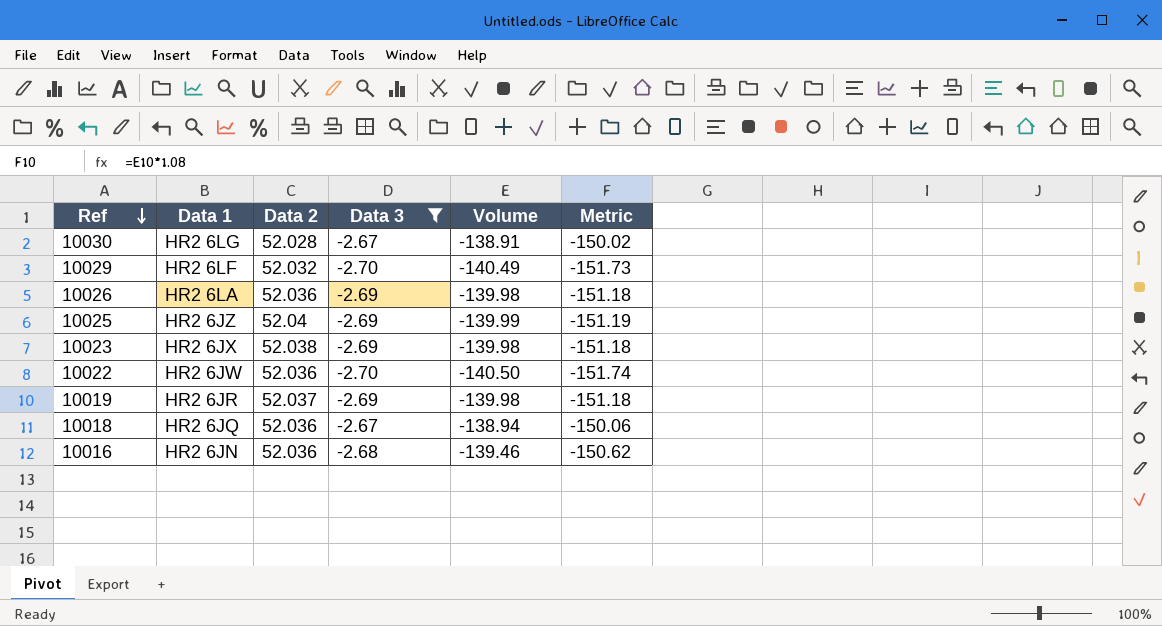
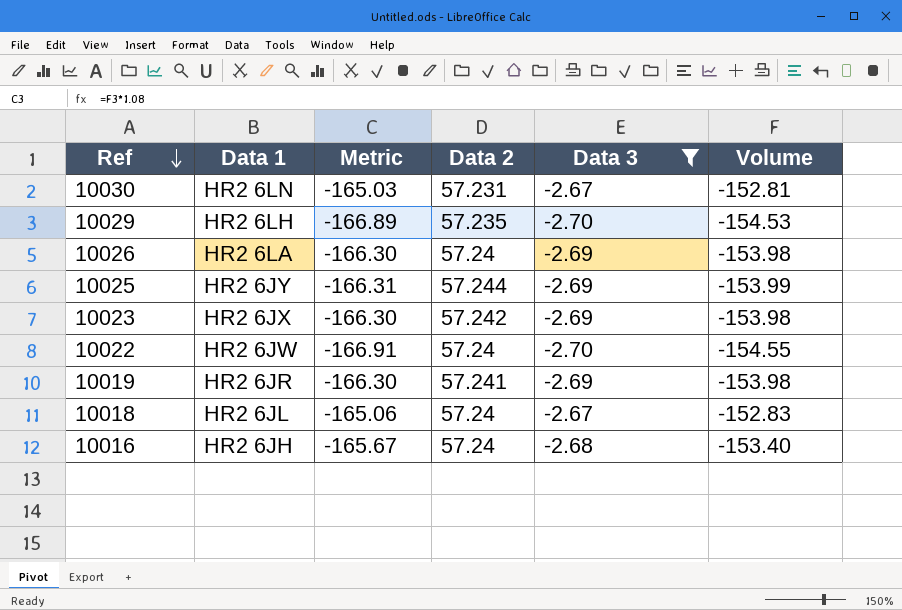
column Metric | position: 6 -> 3
10030 | Data 1: HR2 6LG -> HR2 6LN
10030 | Metric: -150.02 -> -165.03
10030 | Data 2: 52.028 -> 57.231
10030 | Volume: -138.91 -> -152.81
10029 | Data 1: HR2 6LF -> HR2 6LH
10029 | Metric: -151.73 -> -166.89
10029 | Data 2: 52.032 -> 57.235
10029 | Volume: -140.49 -> -154.53
10026 | Metric: -151.18 -> -166.30
10026 | Data 2: 52.036 -> 57.24
10026 | Volume: -139.98 -> -153.98
10025 | Data 1: HR2 6JZ -> HR2 6JY
10025 | Metric: -151.19 -> -166.31
10025 | Data 2: 52.04 -> 57.244
10025 | Volume: -139.99 -> -153.99
10023 | Metric: -151.18 -> -166.30
10023 | Data 2: 52.038 -> 57.242
10023 | Volume: -139.98 -> -153.98
10022 | Metric: -151.74 -> -166.91
10022 | Data 2: 52.036 -> 57.24
10022 | Volume: -140.50 -> -154.55
10019 | Metric: -151.18 -> -166.30
10019 | Data 2: 52.037 -> 57.241
10019 | Volume: -139.98 -> -153.98
10018 | Data 1: HR2 6JQ -> HR2 6JL
10018 | Metric: -150.06 -> -165.06
10018 | Data 2: 52.036 -> 57.24
10018 | Volume: -138.94 -> -152.83
10016 | Data 1: HR2 6JN -> HR2 6JH
10016 | Metric: -150.62 -> -165.67
10016 | Data 2: 52.036 -> 57.24
10016 | Volume: -139.46 -> -153.40

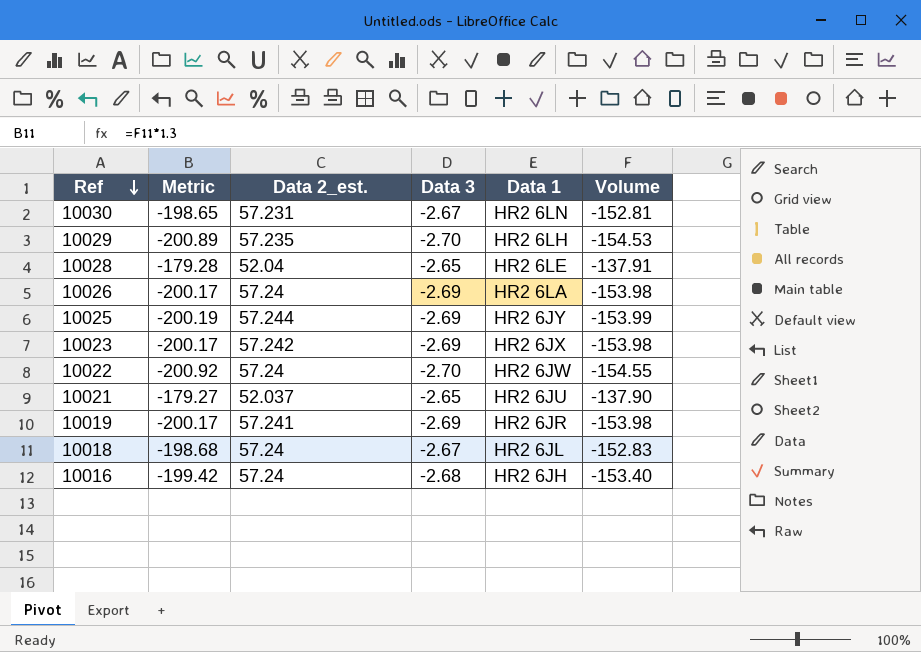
filter: Data 3 != -2.65 -> none
column Metric | formula: [Volume] * 1.08 -> [Volume] * 1.3
column name: Data 2 -> Data 2_est.
column Data 1 | position: 2 -> 5

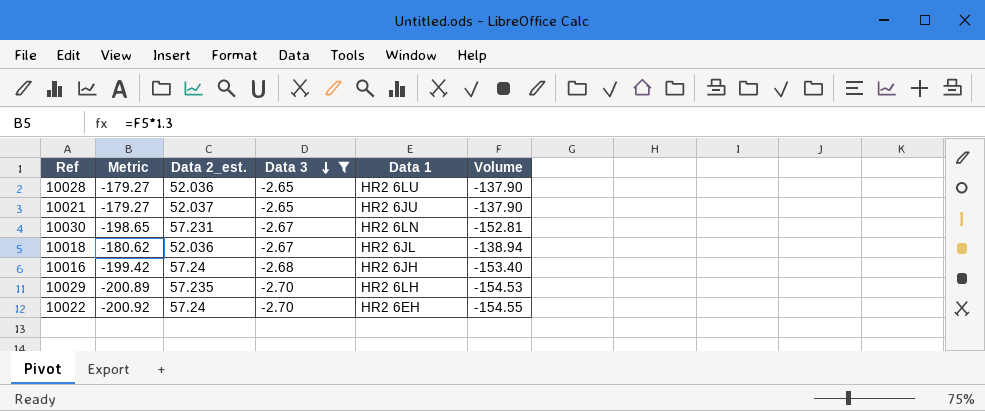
filter: none -> Data 3 != -2.69
row order: Ref descending -> Data 3 descending
10028 | Metric: -179.28 -> -179.27
10028 | Data 2_est.: 52.04 -> 52.036
10028 | Data 1: HR2 6LE -> HR2 6LU
10028 | Volume: -137.91 -> -137.90
10018 | Metric: -198.68 -> -180.62
10018 | Data 2_est.: 57.24 -> 52.036
10018 | Volume: -152.83 -> -138.94
10022 | Data 1: HR2 6JW -> HR2 6EH

